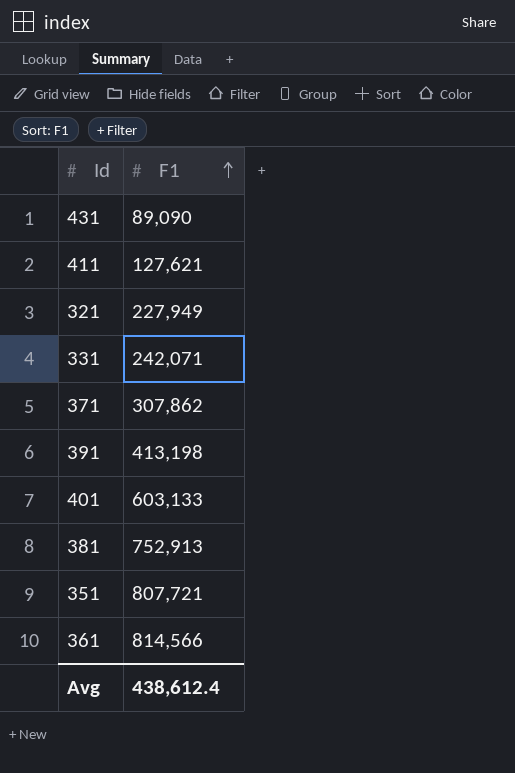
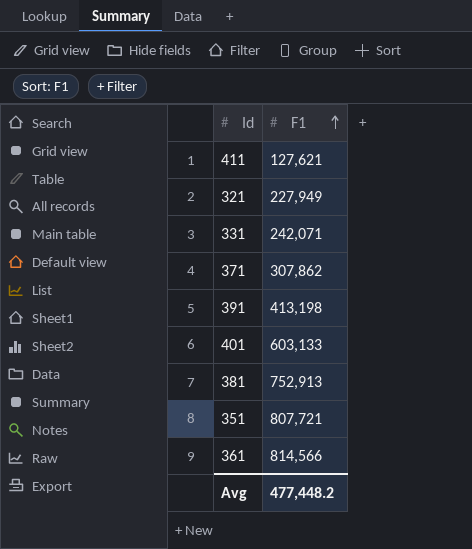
row 431: 89,090 -> none
Avg | F1: 438,612.4 -> 477,448.2

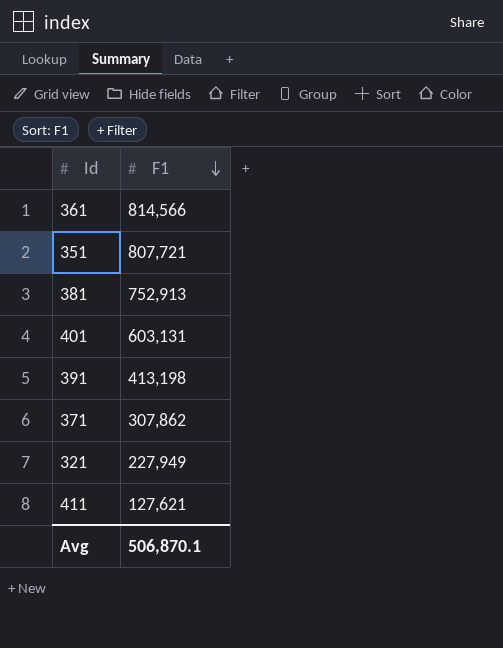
row order: F1 ascending -> F1 descending
row 331: 242,071 -> none
401 | F1: 603,133 -> 603,131
Avg | F1: 477,448.2 -> 506,870.1

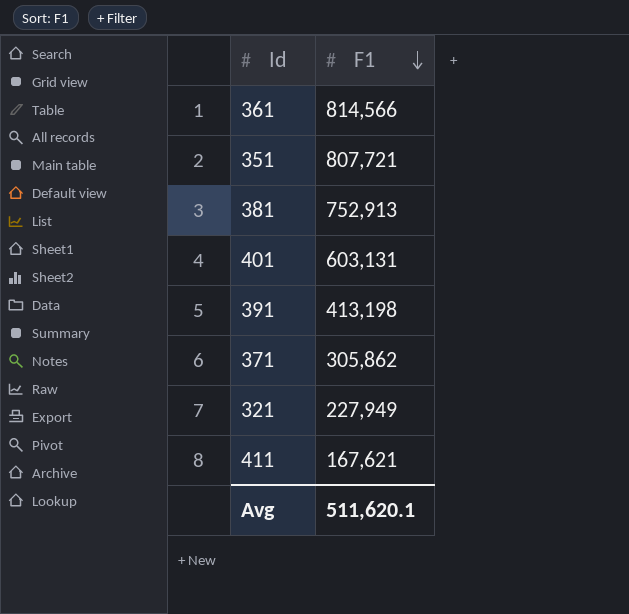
371 | F1: 307,862 -> 305,862
411 | F1: 127,621 -> 167,621
Avg | F1: 506,870.1 -> 511,620.1

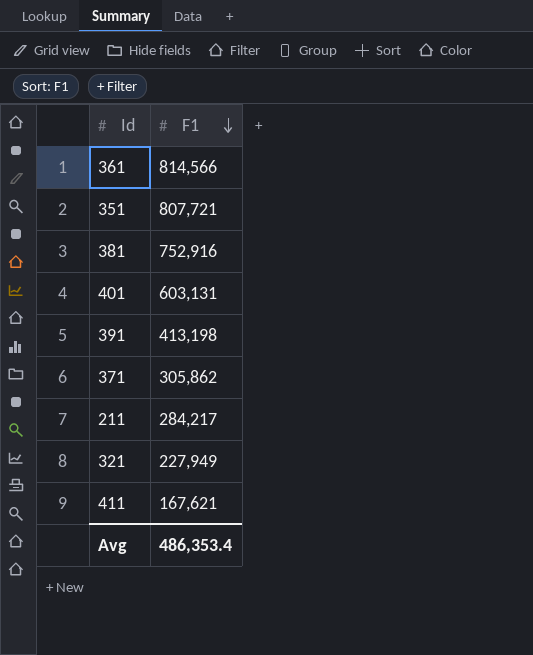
381 | F1: 752,913 -> 752,916
row 211: none -> 284,217
Avg | F1: 511,620.1 -> 486,353.4

